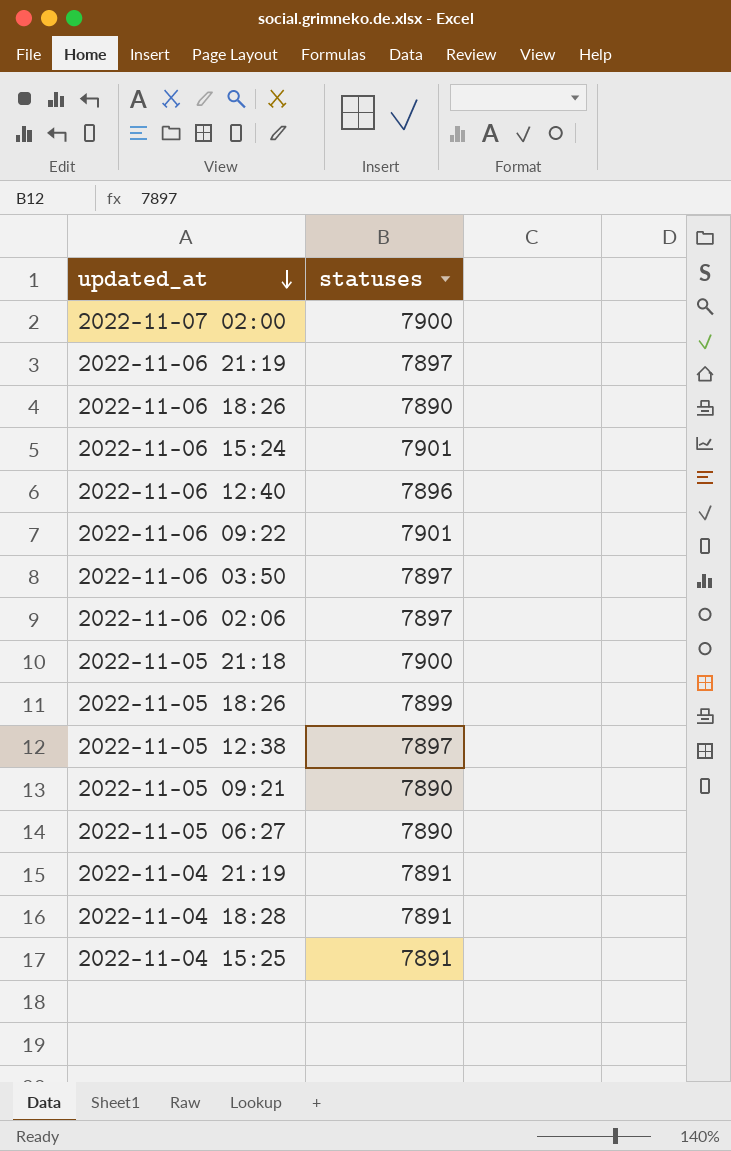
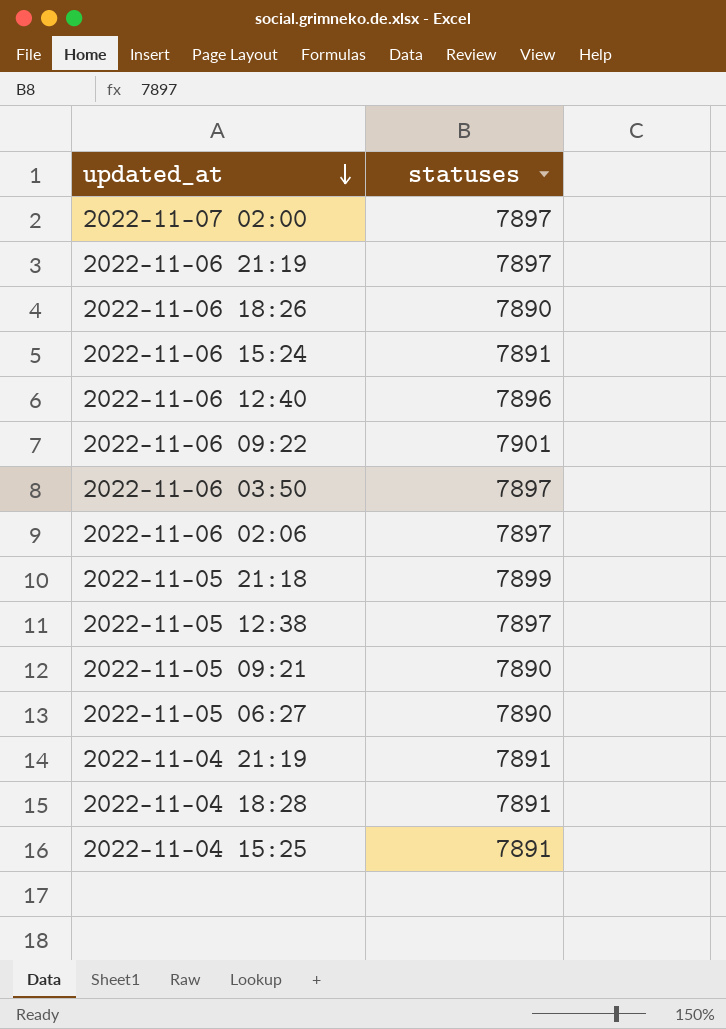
row 2022-11-05 18:26: 7899 -> none
2022-11-07 02:00 | statuses: 7900 -> 7897
2022-11-06 15:24 | statuses: 7901 -> 7891
2022-11-05 21:18 | statuses: 7900 -> 7899

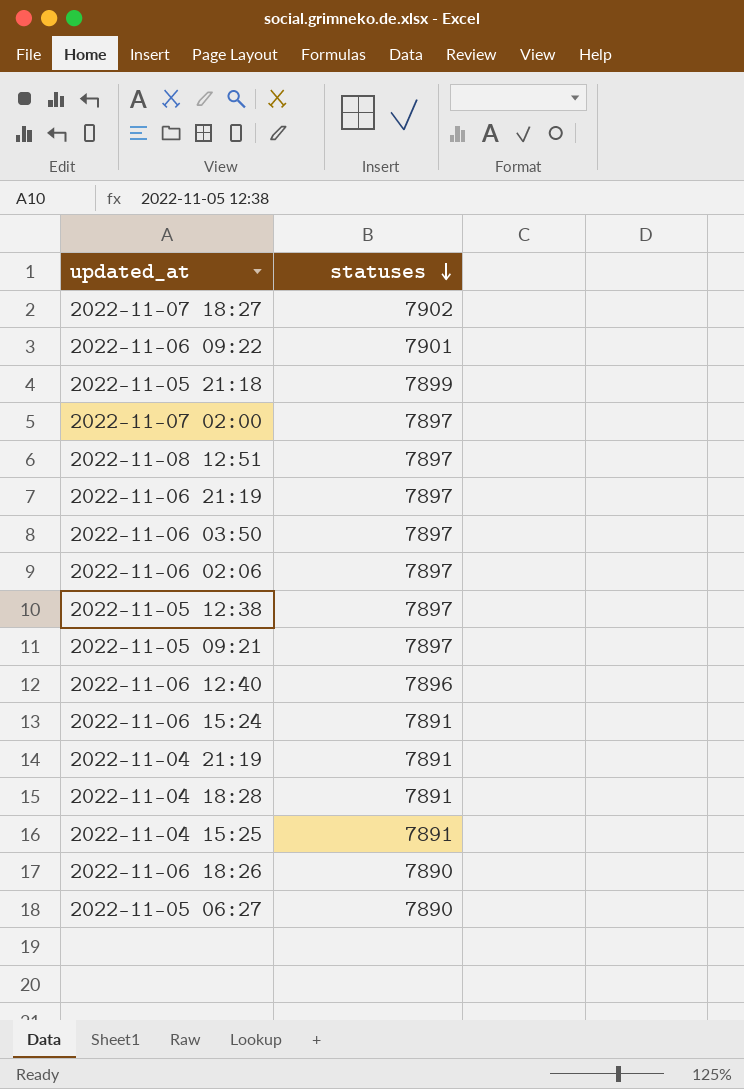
row order: updated_at descending -> statuses descending
row 2022-11-07 18:27: none -> 7902
row 2022-11-08 12:51: none -> 7897
2022-11-05 09:21 | statuses: 7890 -> 7897

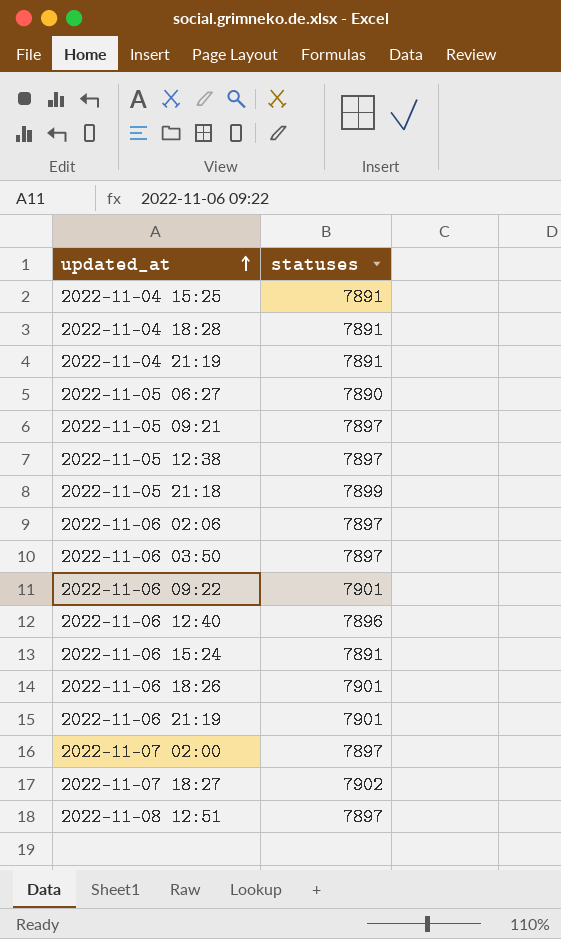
row order: statuses descending -> updated_at ascending
2022-11-06 18:26 | statuses: 7890 -> 7901
2022-11-06 21:19 | statuses: 7897 -> 7901

